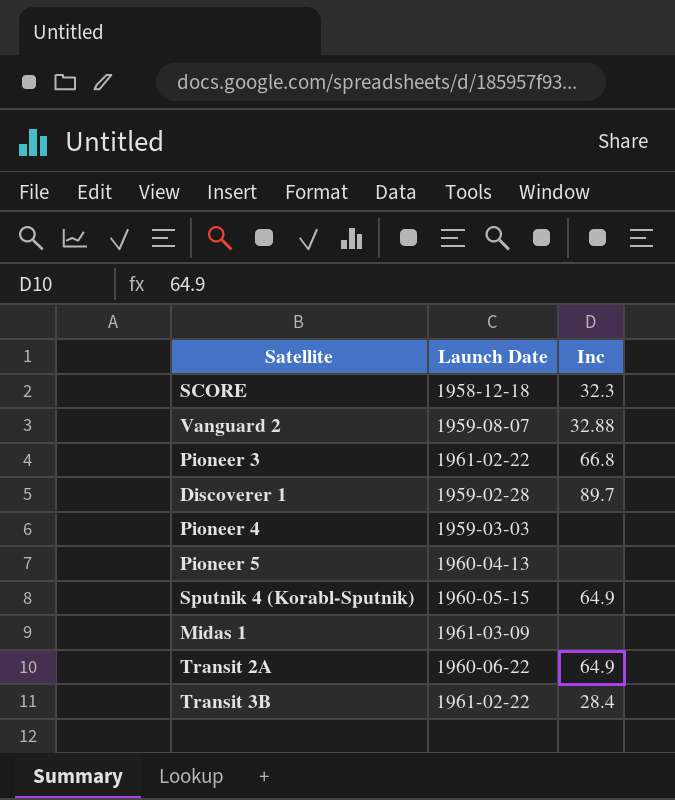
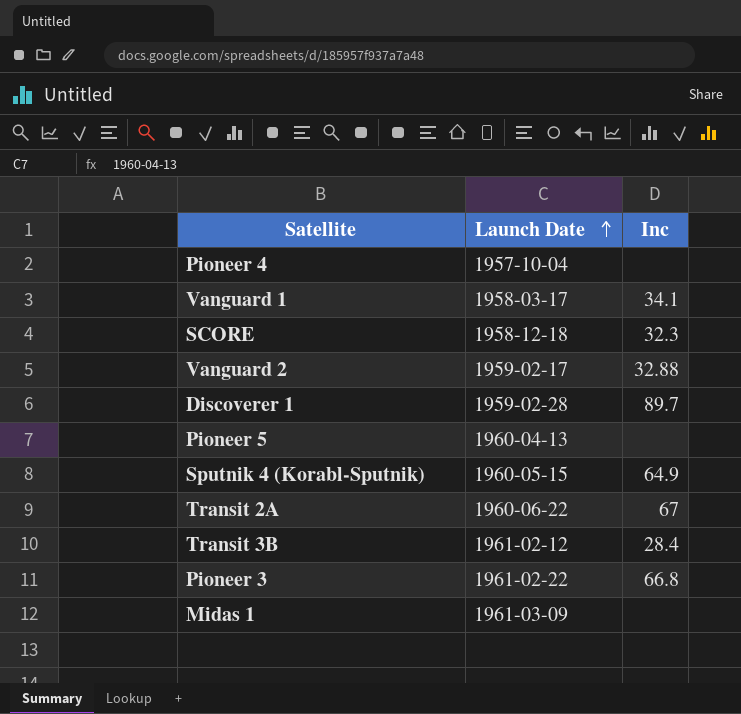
row order: none -> Launch Date ascending
Pioneer 4 | Launch Date: 1959-03-03 -> 1957-10-04
row Vanguard 1: none -> 1958-03-17 | 34.1
Vanguard 2 | Launch Date: 1959-08-07 -> 1959-02-17
Transit 2A | Inc: 64.9 -> 67
Transit 3B | Launch Date: 1961-02-22 -> 1961-02-12

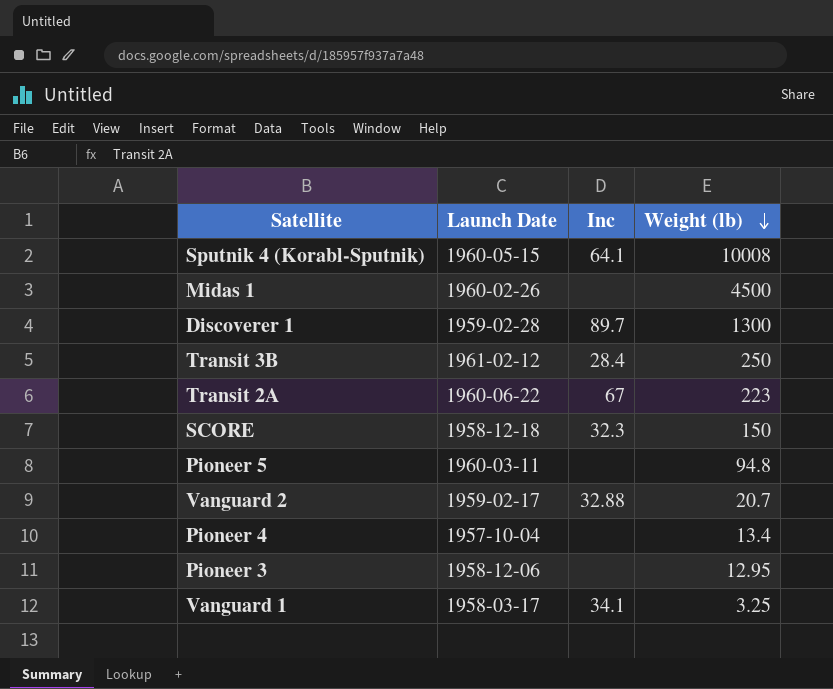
row order: Launch Date ascending -> Weight (lb) descending
column Weight (lb) | position: none -> 4
Sputnik 4 (Korabl-Sputnik) | Inc: 64.9 -> 64.1
Midas 1 | Launch Date: 1961-03-09 -> 1960-02-26
Pioneer 5 | Launch Date: 1960-04-13 -> 1960-03-11
Pioneer 3 | Launch Date: 1961-02-22 -> 1958-12-06
Pioneer 3 | Inc: 66.8 -> none

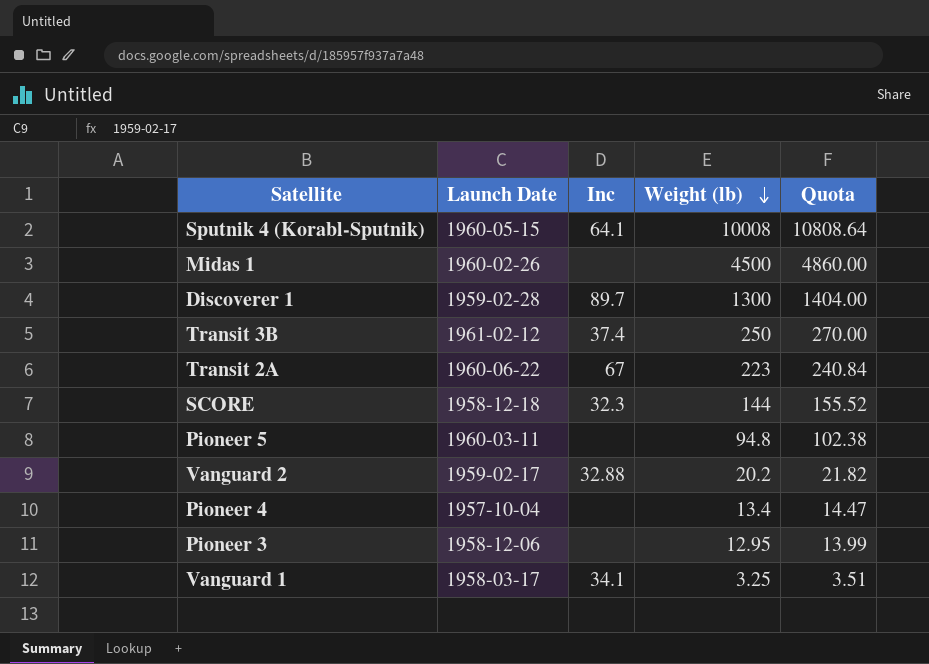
column Quota | formula: none -> [Weight (lb)] * 1.08
Transit 3B | Inc: 28.4 -> 37.4
SCORE | Weight (lb): 150 -> 144
Vanguard 2 | Weight (lb): 20.7 -> 20.2

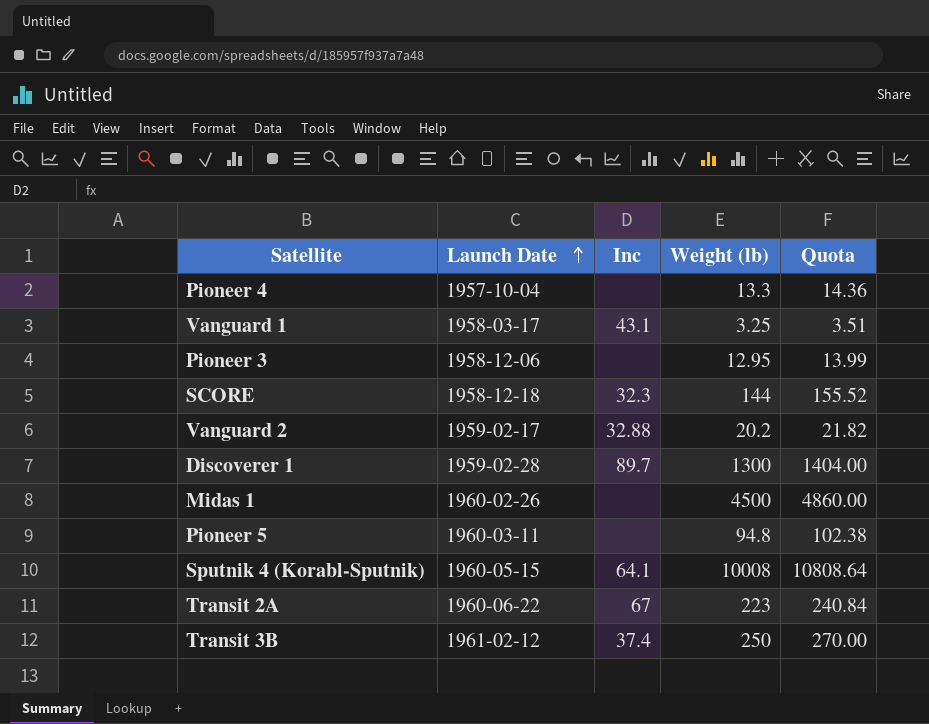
row order: Weight (lb) descending -> Launch Date ascending
Pioneer 4 | Weight (lb): 13.4 -> 13.3
Pioneer 4 | Quota: 14.47 -> 14.36
Vanguard 1 | Inc: 34.1 -> 43.1

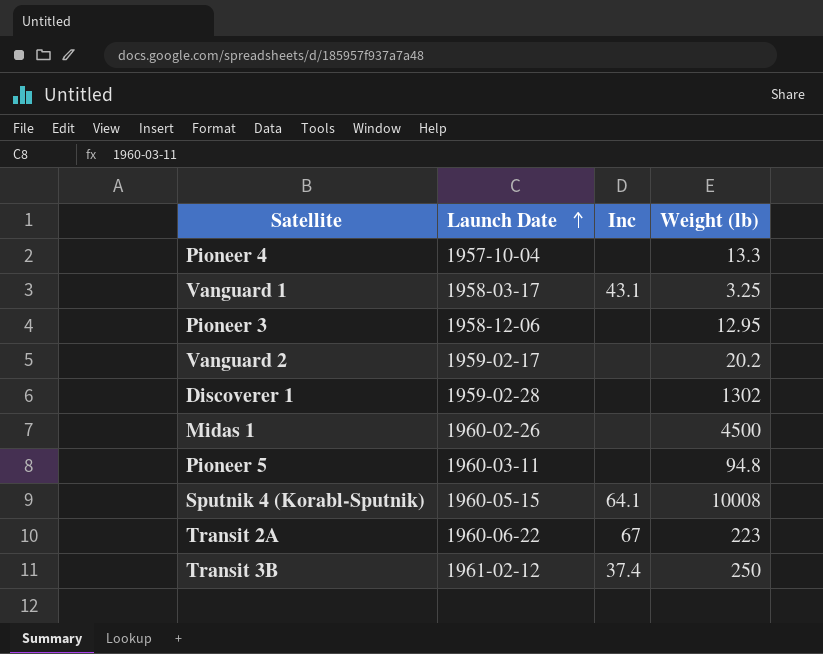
column Quota | formula: [Weight (lb)] * 1.08 -> none
row SCORE: 1958-12-18 | 32.3 | 144 | 155.52 -> none
Vanguard 2 | Inc: 32.88 -> none
Discoverer 1 | Inc: 89.7 -> none
Discoverer 1 | Weight (lb): 1300 -> 1302

